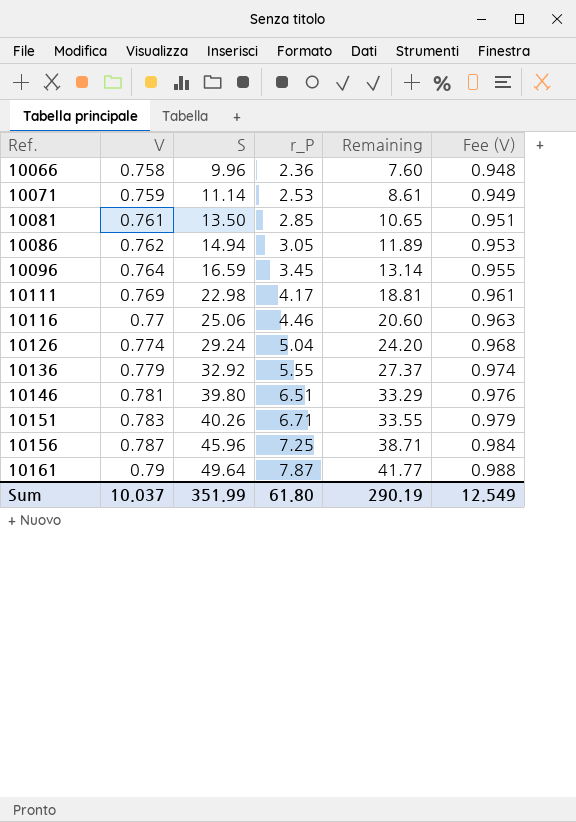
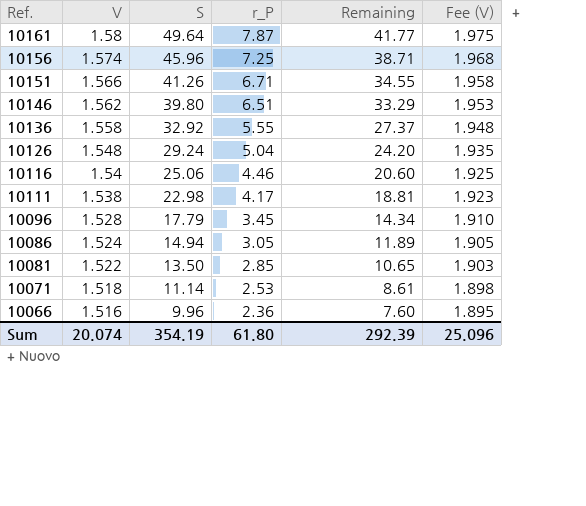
row order: Ref. ascending -> Ref. descending
10161 | V: 0.79 -> 1.58
10161 | Fee (V): 0.988 -> 1.975
10156 | V: 0.787 -> 1.574
10156 | Fee (V): 0.984 -> 1.968
10151 | V: 0.783 -> 1.566
10151 | S: 40.26 -> 41.26
10151 | Remaining: 33.55 -> 34.55
10151 | Fee (V): 0.979 -> 1.958
10146 | V: 0.781 -> 1.562
10146 | Fee (V): 0.976 -> 1.953
10136 | V: 0.779 -> 1.558
10136 | Fee (V): 0.974 -> 1.948
10126 | V: 0.774 -> 1.548
10126 | Fee (V): 0.968 -> 1.935
10116 | V: 0.77 -> 1.54
10116 | Fee (V): 0.963 -> 1.925
10111 | V: 0.769 -> 1.538
10111 | Fee (V): 0.961 -> 1.923
10096 | V: 0.764 -> 1.528
10096 | S: 16.59 -> 17.79
10096 | Remaining: 13.14 -> 14.34
10096 | Fee (V): 0.955 -> 1.910
10086 | V: 0.762 -> 1.524
10086 | Fee (V): 0.953 -> 1.905
10081 | V: 0.761 -> 1.522
10081 | Fee (V): 0.951 -> 1.903
10071 | V: 0.759 -> 1.518
10071 | Fee (V): 0.949 -> 1.898
10066 | V: 0.758 -> 1.516
10066 | Fee (V): 0.948 -> 1.895
Sum | V: 10.037 -> 20.074
Sum | S: 351.99 -> 354.19
Sum | Remaining: 290.19 -> 292.39
Sum | Fee (V): 12.549 -> 25.096

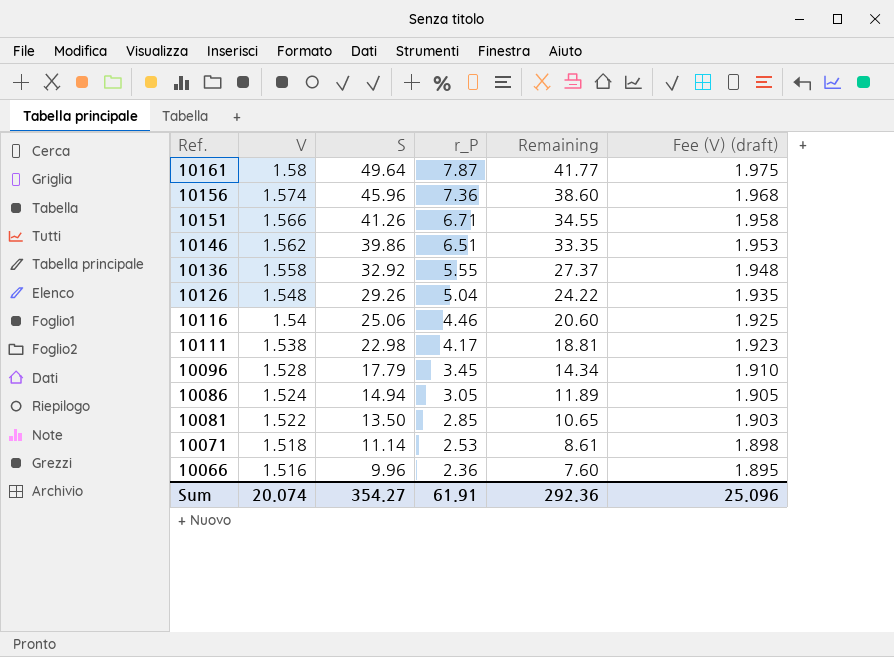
column name: Fee (V) -> Fee (V) (draft)
10156 | r_P: 7.25 -> 7.36
10156 | Remaining: 38.71 -> 38.60
10146 | S: 39.80 -> 39.86
10146 | Remaining: 33.29 -> 33.35
10126 | S: 29.24 -> 29.26
10126 | Remaining: 24.20 -> 24.22
Sum | S: 354.19 -> 354.27
Sum | r_P: 61.80 -> 61.91
Sum | Remaining: 292.39 -> 292.36

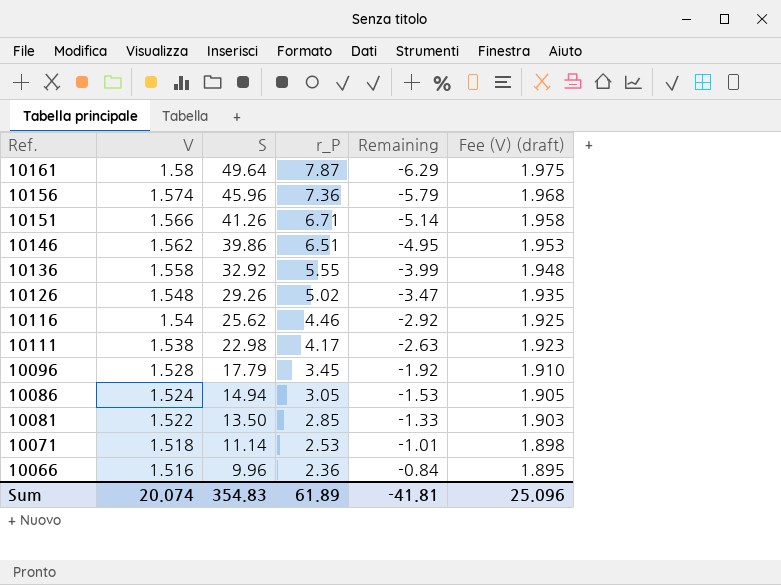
column Remaining | formula: [S] - [r_P] -> [V] - [r_P]
10126 | r_P: 5.04 -> 5.02
10116 | S: 25.06 -> 25.62
Sum | S: 354.27 -> 354.83
Sum | r_P: 61.91 -> 61.89
Sum | Remaining: 292.36 -> -41.81

